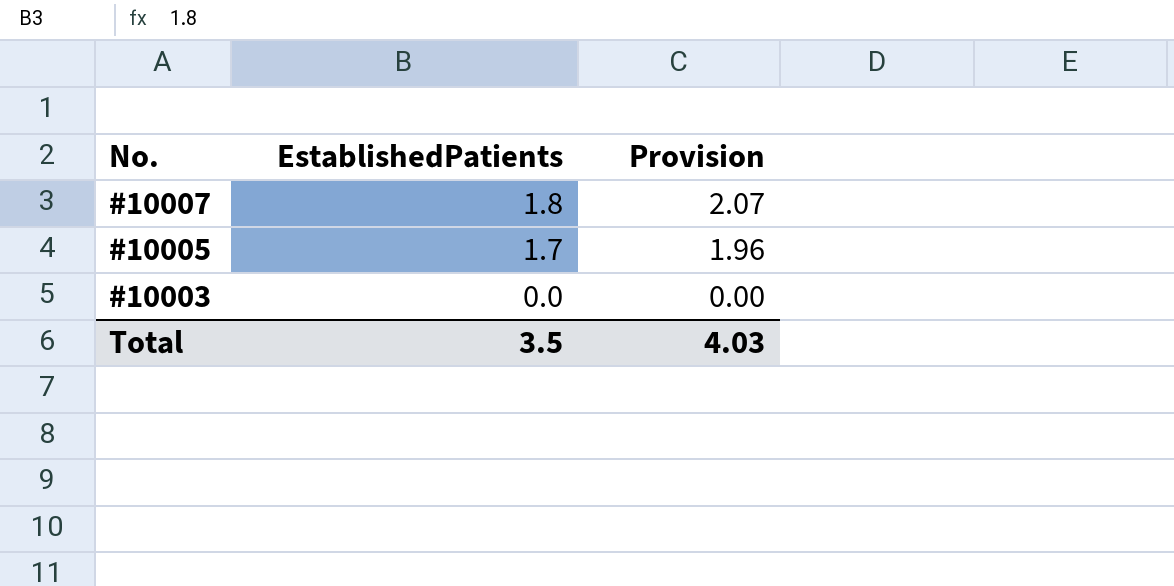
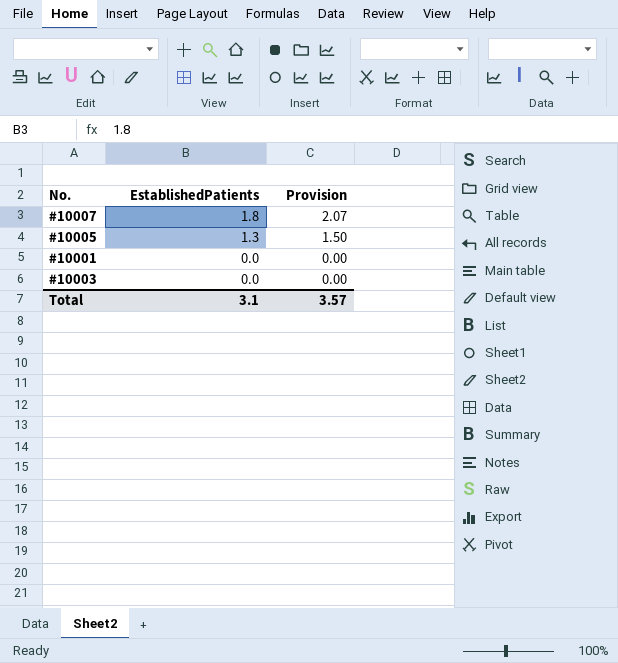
#10005 | EstablishedPatients: 1.7 -> 1.3
#10005 | Provision: 1.96 -> 1.50
row #10001: none -> 0.0 | 0.00
Total | EstablishedPatients: 3.5 -> 3.1
Total | Provision: 4.03 -> 3.57

